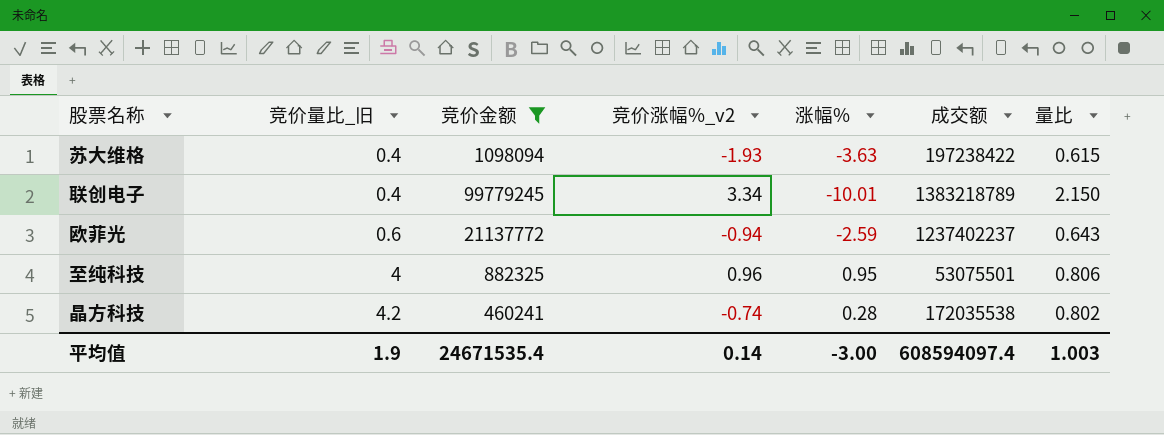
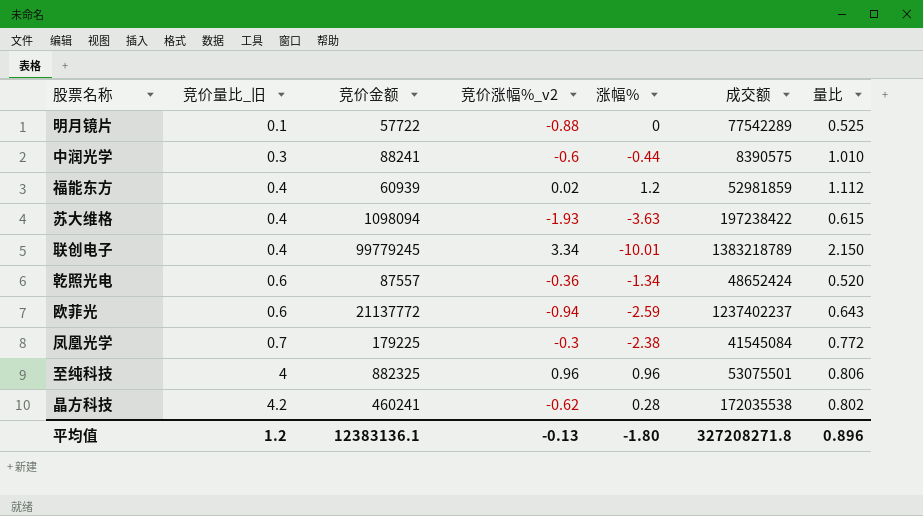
filter: 竞价金额 >= 460241 -> none
至纯科技 | 涨幅%: 0.95 -> 0.96
晶方科技 | 竞价涨幅%_v2: -0.74 -> -0.62
平均值 | 竞价量比_旧: 1.9 -> 1.2
平均值 | 竞价金额: 24671535.4 -> 12383136.1
平均值 | 竞价涨幅%_v2: 0.14 -> -0.13
平均值 | 涨幅%: -3.00 -> -1.80
平均值 | 成交额: 608594097.4 -> 327208271.8
平均值 | 量比: 1.003 -> 0.896

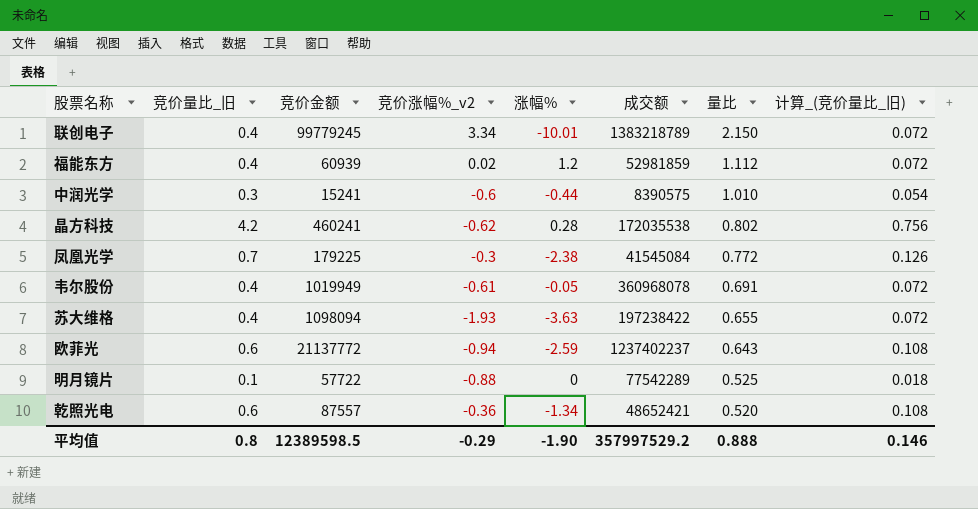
row order: 竞价量比_旧 ascending -> 量比 descending
column 计算_(竞价量比_旧) | formula: none -> [竞价量比_旧] * 0.18
row 至纯科技: 4 | 882325 | 0.96 | 0.96 | 53075501 | 0.806 -> none
中润光学 | 竞价金额: 88241 -> 15241
row 韦尔股份: none -> 0.4 | 1019949 | -0.61 | -0.05 | 360968078 | 0.691 | 0.072
苏大维格 | 量比: 0.615 -> 0.655
乾照光电 | 成交额: 48652424 -> 48652421
平均值 | 竞价量比_旧: 1.2 -> 0.8
平均值 | 竞价金额: 12383136.1 -> 12389598.5
平均值 | 竞价涨幅%_v2: -0.13 -> -0.29
平均值 | 涨幅%: -1.80 -> -1.90
平均值 | 成交额: 327208271.8 -> 357997529.2
平均值 | 量比: 0.896 -> 0.888

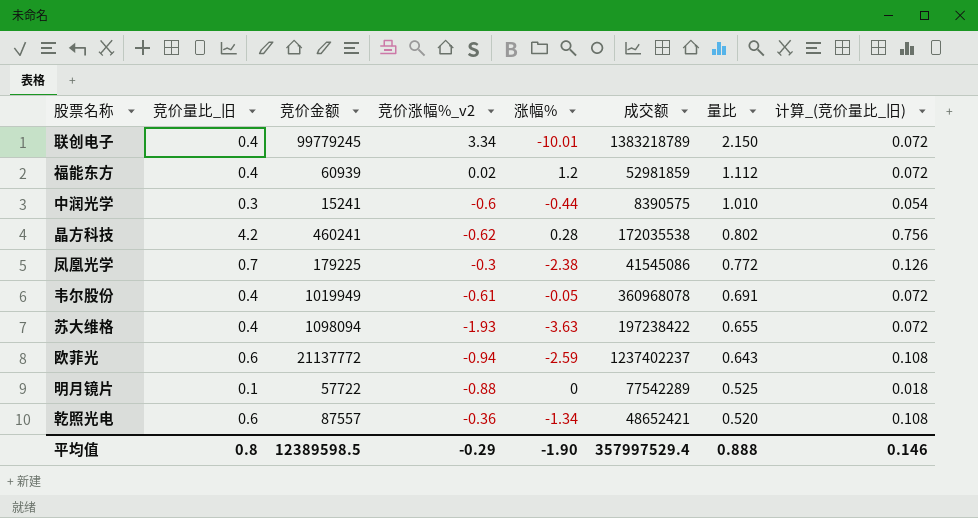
凤凰光学 | 成交额: 41545084 -> 41545086
平均值 | 成交额: 357997529.2 -> 357997529.4

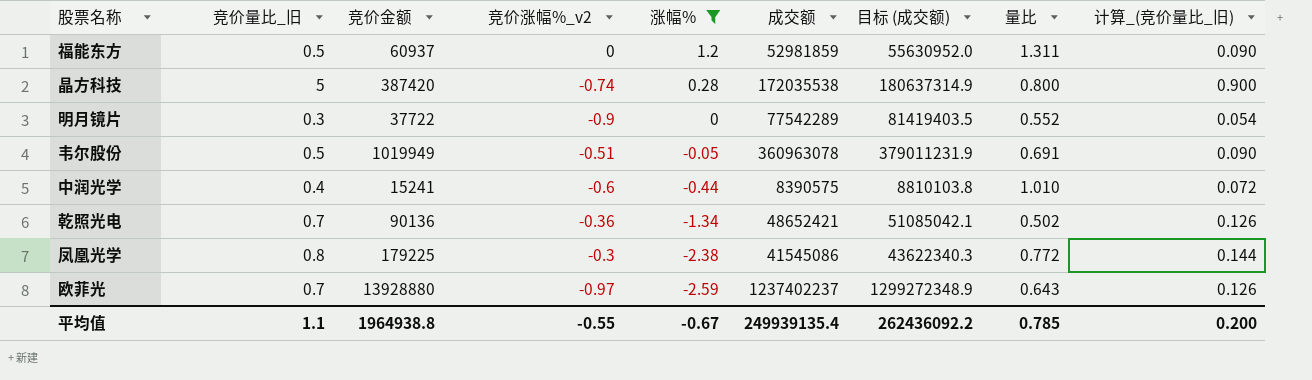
filter: none -> 涨幅% >= -2.59
row order: 量比 descending -> 涨幅% descending
column 目标 (成交额) | formula: none -> [成交额] * 1.05
福能东方 | 竞价量比_旧: 0.4 -> 0.5
福能东方 | 竞价金额: 60939 -> 60937
福能东方 | 竞价涨幅%_v2: 0.02 -> 0
福能东方 | 量比: 1.112 -> 1.311
福能东方 | 计算_(竞价量比_旧): 0.072 -> 0.090
晶方科技 | 竞价量比_旧: 4.2 -> 5
晶方科技 | 竞价金额: 460241 -> 387420
晶方科技 | 竞价涨幅%_v2: -0.62 -> -0.74
晶方科技 | 量比: 0.802 -> 0.800
晶方科技 | 计算_(竞价量比_旧): 0.756 -> 0.900
明月镜片 | 竞价量比_旧: 0.1 -> 0.3
明月镜片 | 竞价金额: 57722 -> 37722
明月镜片 | 竞价涨幅%_v2: -0.88 -> -0.9
明月镜片 | 量比: 0.525 -> 0.552
明月镜片 | 计算_(竞价量比_旧): 0.018 -> 0.054
韦尔股份 | 竞价量比_旧: 0.4 -> 0.5
韦尔股份 | 竞价涨幅%_v2: -0.61 -> -0.51
韦尔股份 | 成交额: 360968078 -> 360963078
韦尔股份 | 计算_(竞价量比_旧): 0.072 -> 0.090
中润光学 | 竞价量比_旧: 0.3 -> 0.4
中润光学 | 计算_(竞价量比_旧): 0.054 -> 0.072
乾照光电 | 竞价量比_旧: 0.6 -> 0.7
乾照光电 | 竞价金额: 87557 -> 90136
乾照光电 | 量比: 0.520 -> 0.502
乾照光电 | 计算_(竞价量比_旧): 0.108 -> 0.126
凤凰光学 | 竞价量比_旧: 0.7 -> 0.8
凤凰光学 | 计算_(竞价量比_旧): 0.126 -> 0.144
欧菲光 | 竞价量比_旧: 0.6 -> 0.7
欧菲光 | 竞价金额: 21137772 -> 13928880
欧菲光 | 竞价涨幅%_v2: -0.94 -> -0.97
欧菲光 | 计算_(竞价量比_旧): 0.108 -> 0.126
平均值 | 竞价量比_旧: 0.8 -> 1.1
平均值 | 竞价金额: 12389598.5 -> 1964938.8
平均值 | 竞价涨幅%_v2: -0.29 -> -0.55
平均值 | 涨幅%: -1.90 -> -0.67
平均值 | 成交额: 357997529.4 -> 249939135.4
平均值 | 量比: 0.888 -> 0.785
平均值 | 计算_(竞价量比_旧): 0.146 -> 0.200

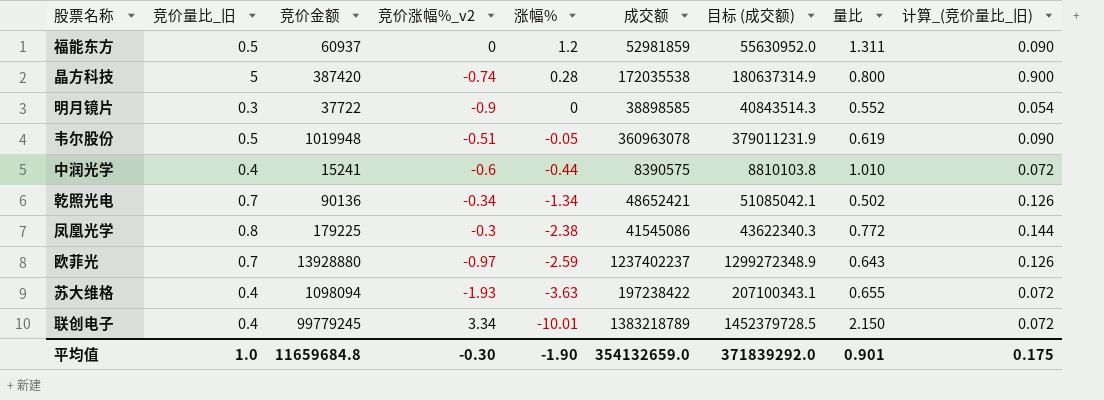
filter: 涨幅% >= -2.59 -> none
明月镜片 | 成交额: 77542289 -> 38898585
明月镜片 | 目标 (成交额): 81419403.5 -> 40843514.3
韦尔股份 | 竞价金额: 1019949 -> 1019948
韦尔股份 | 量比: 0.691 -> 0.619
乾照光电 | 竞价涨幅%_v2: -0.36 -> -0.34
平均值 | 竞价量比_旧: 1.1 -> 1.0
平均值 | 竞价金额: 1964938.8 -> 11659684.8
平均值 | 竞价涨幅%_v2: -0.55 -> -0.30
平均值 | 涨幅%: -0.67 -> -1.90
平均值 | 成交额: 249939135.4 -> 354132659.0
平均值 | 目标 (成交额): 262436092.2 -> 371839292.0
平均值 | 量比: 0.785 -> 0.901
平均值 | 计算_(竞价量比_旧): 0.200 -> 0.175

